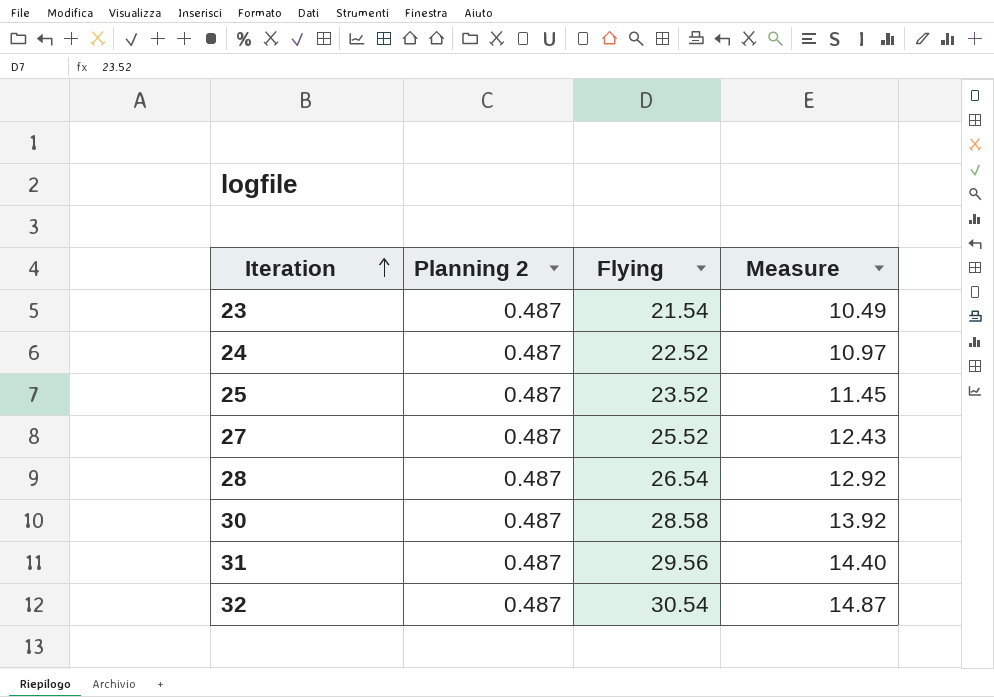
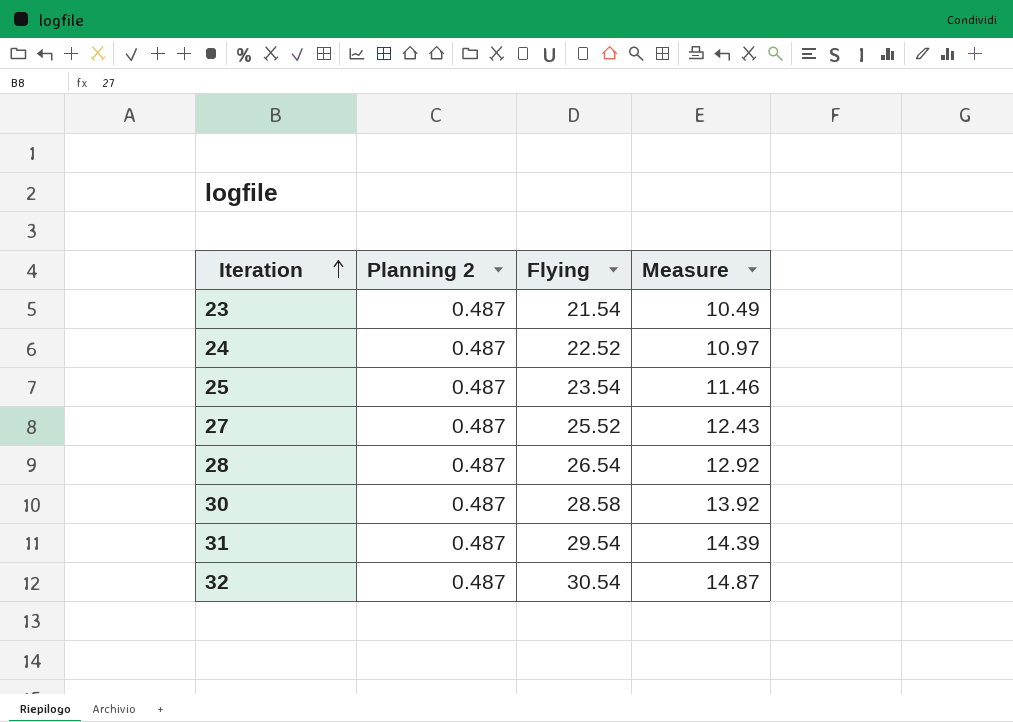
25 | Flying: 23.52 -> 23.54
25 | Measure: 11.45 -> 11.46
31 | Flying: 29.56 -> 29.54
31 | Measure: 14.40 -> 14.39

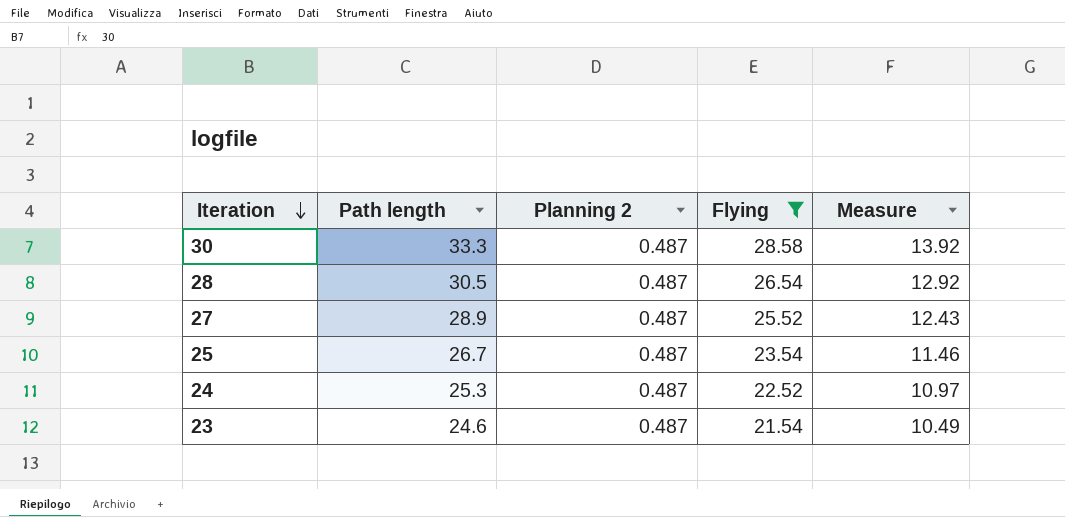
filter: none -> Flying <= 28.58
row order: Iteration ascending -> Iteration descending
column Path length | position: none -> 2

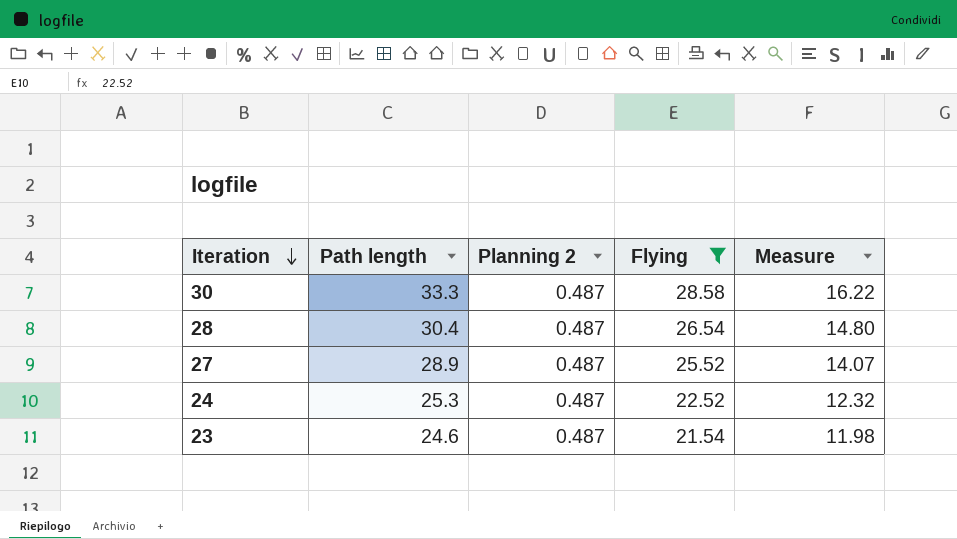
column Measure | formula: [Planning 2] * [Flying] -> [Path length] * [Planning 2]
row 25: 26.7 | 0.487 | 23.54 | 11.46 -> none
28 | Path length: 30.5 -> 30.4

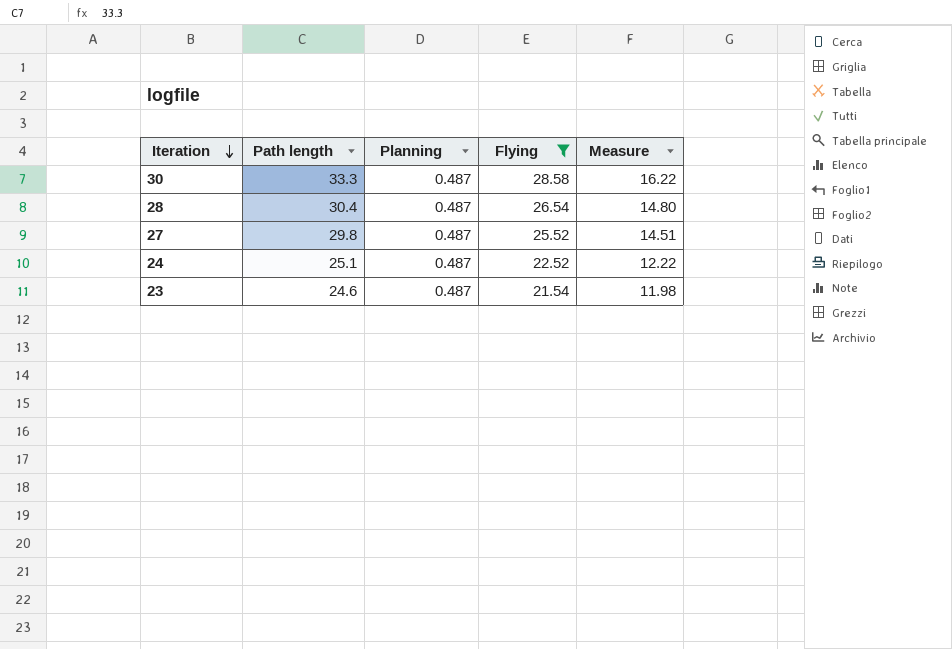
column name: Planning 2 -> Planning
27 | Path length: 28.9 -> 29.8
27 | Measure: 14.07 -> 14.51
24 | Path length: 25.3 -> 25.1
24 | Measure: 12.32 -> 12.22

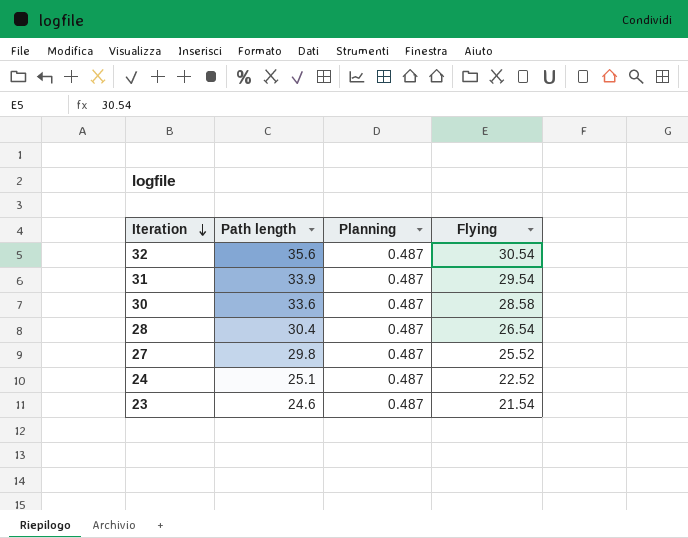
filter: Flying <= 28.58 -> none
column Measure | formula: [Path length] * [Planning] -> none
30 | Path length: 33.3 -> 33.6

